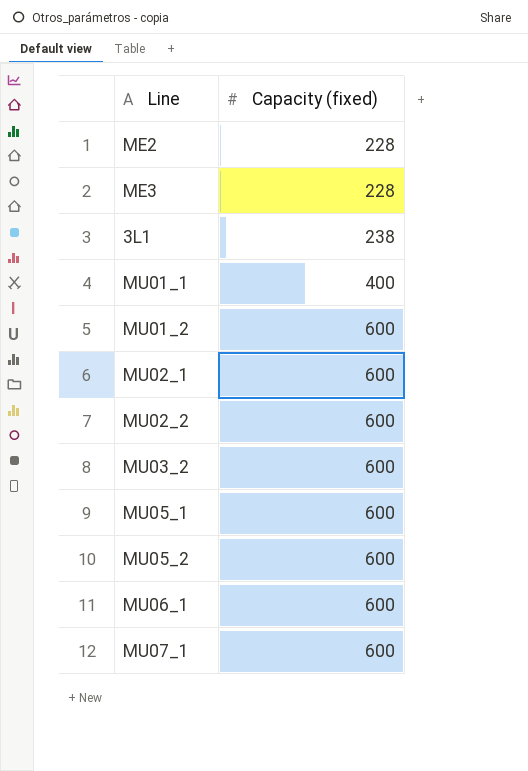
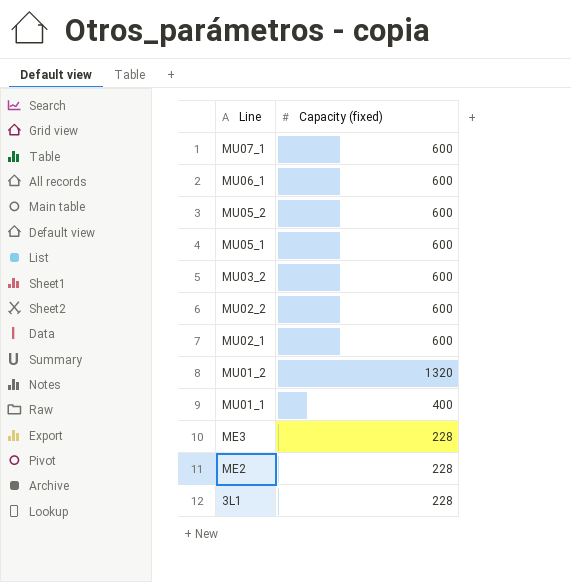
row order: Capacity (fixed) ascending -> Line descending
MU01_2 | Capacity (fixed): 600 -> 1320
3L1 | Capacity (fixed): 238 -> 228

